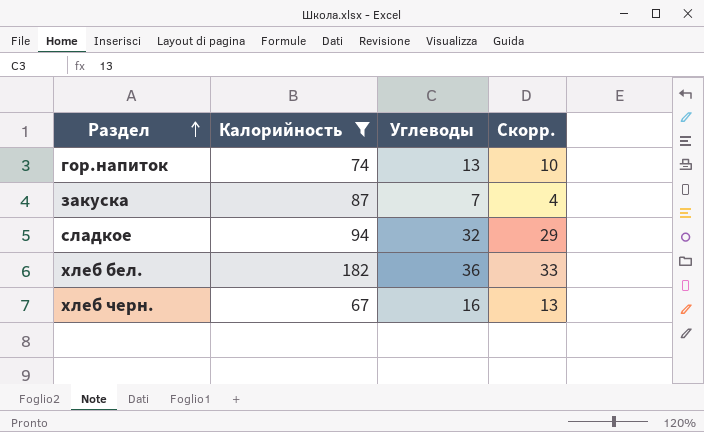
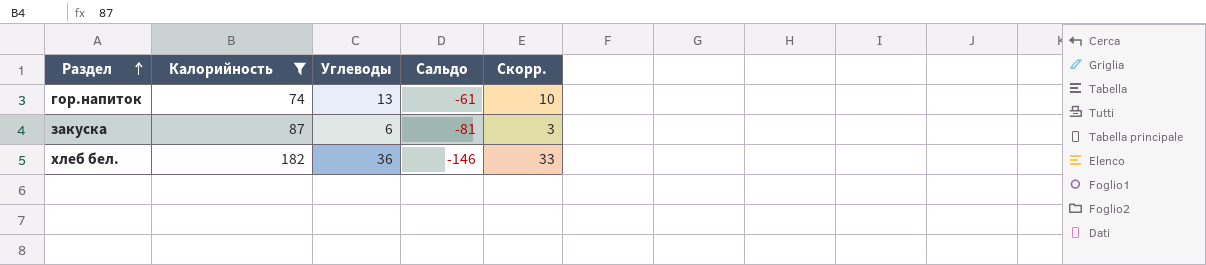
column Сальдо | formula: none -> [Углеводы] - [Калорийность]
row сладкое: 94 | 32 | 29 -> none
row хлеб черн.: 67 | 16 | 13 -> none
закуска | Углеводы: 7 -> 6
закуска | Скорр.: 4 -> 3

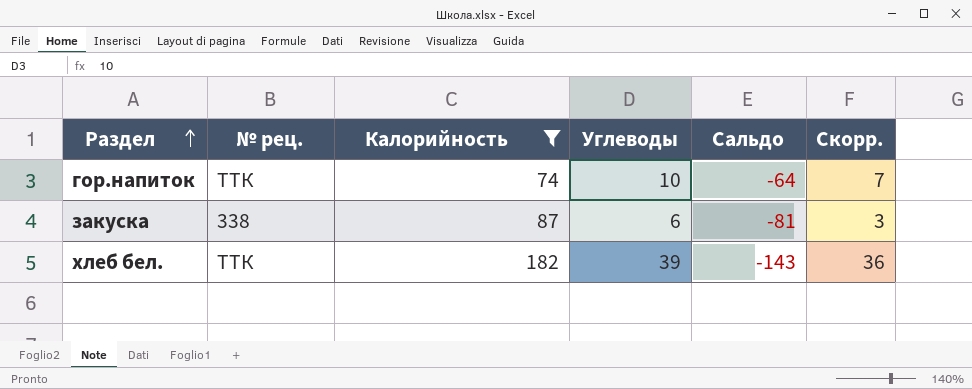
column № рец. | position: none -> 2
гор.напиток | Углеводы: 13 -> 10
гор.напиток | Сальдо: -61 -> -64
гор.напиток | Скорр.: 10 -> 7
хлеб бел. | Углеводы: 36 -> 39
хлеб бел. | Сальдо: -146 -> -143
хлеб бел. | Скорр.: 33 -> 36

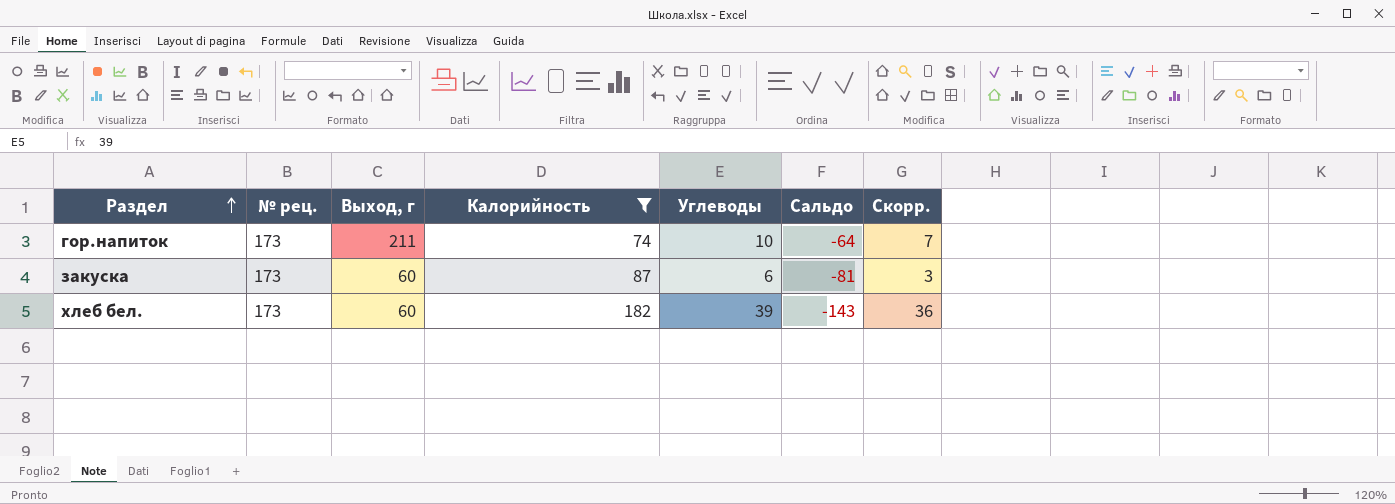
column Выход, г | position: none -> 3
гор.напиток | № рец.: ТТК -> 173
закуска | № рец.: 338 -> 173
хлеб бел. | № рец.: ТТК -> 173

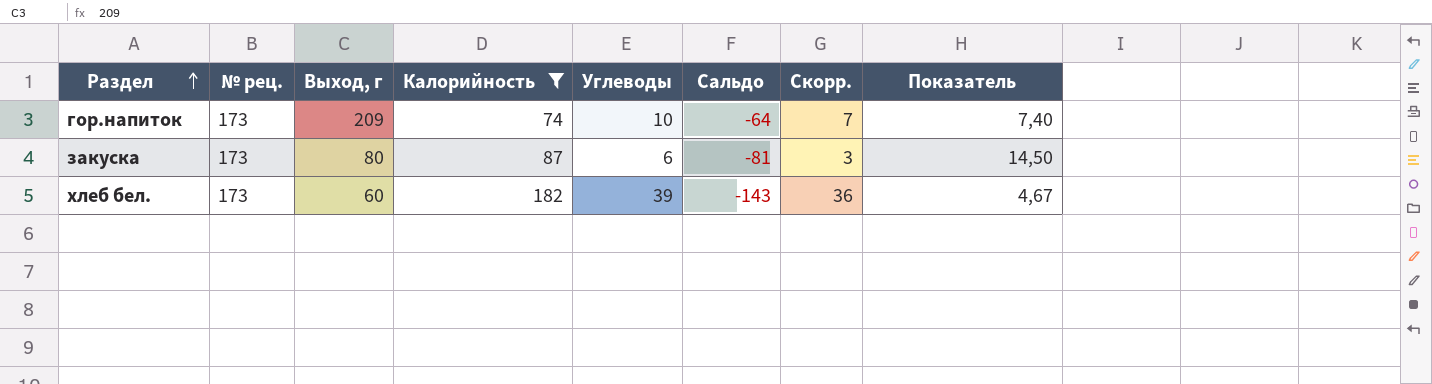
column Показатель | formula: none -> [Калорийность] / [Углеводы]
гор.напиток | Выход, г: 211 -> 209
закуска | Выход, г: 60 -> 80

